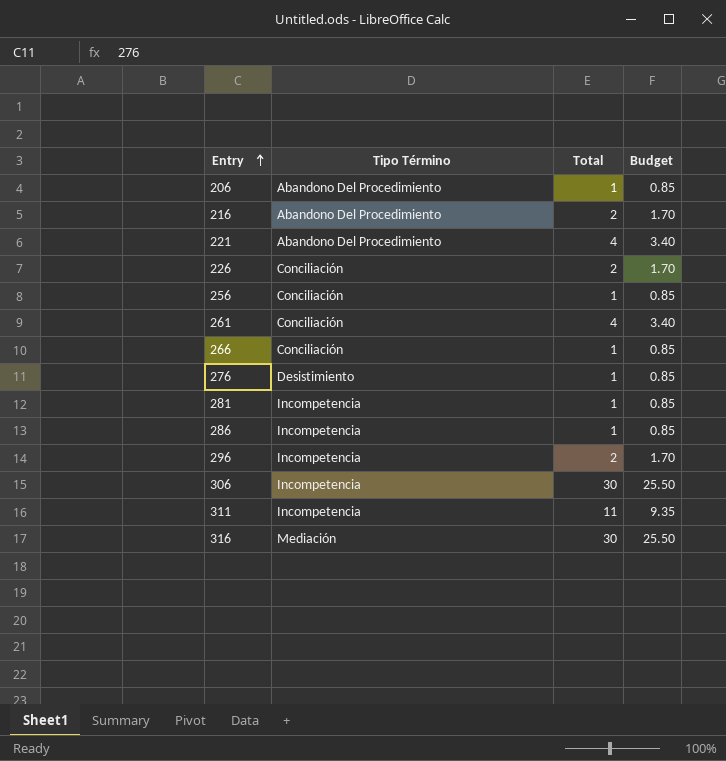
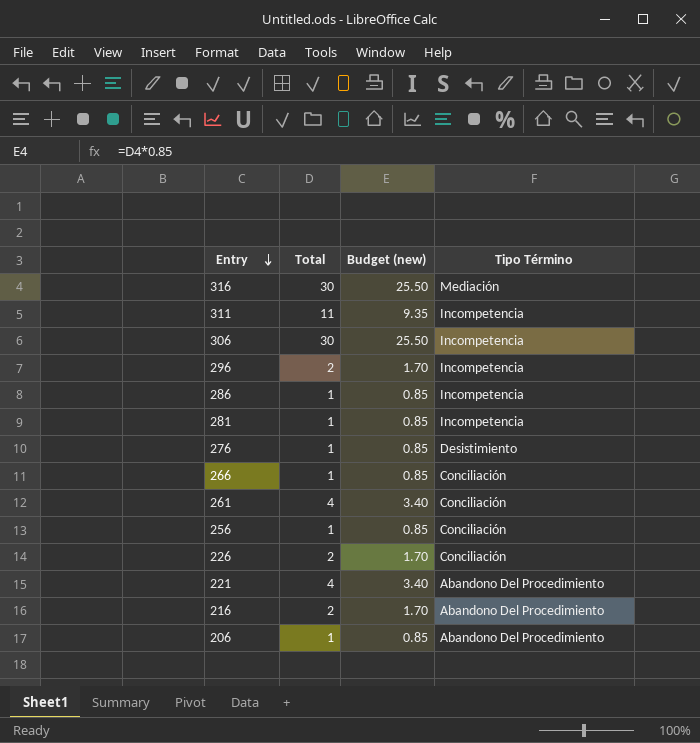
row order: Entry ascending -> Entry descending
column name: Budget -> Budget (new)
column Tipo Término | position: 2 -> 4

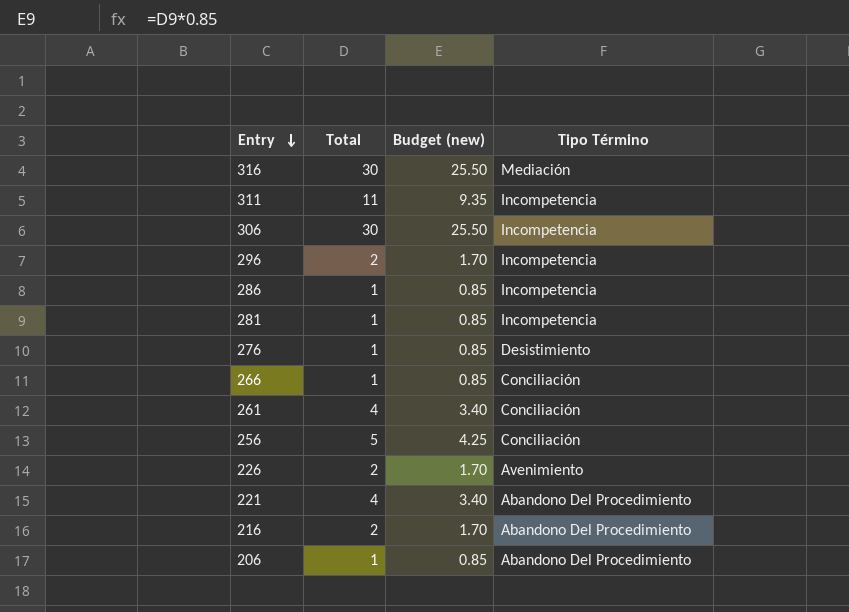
256 | Total: 1 -> 5
256 | Budget (new): 0.85 -> 4.25
226 | Tipo Término: Conciliación -> Avenimiento

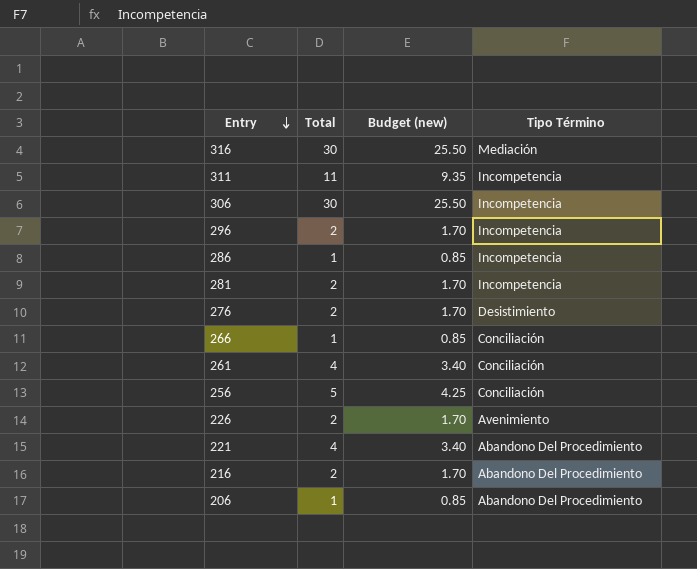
281 | Total: 1 -> 2
281 | Budget (new): 0.85 -> 1.70
276 | Total: 1 -> 2
276 | Budget (new): 0.85 -> 1.70

